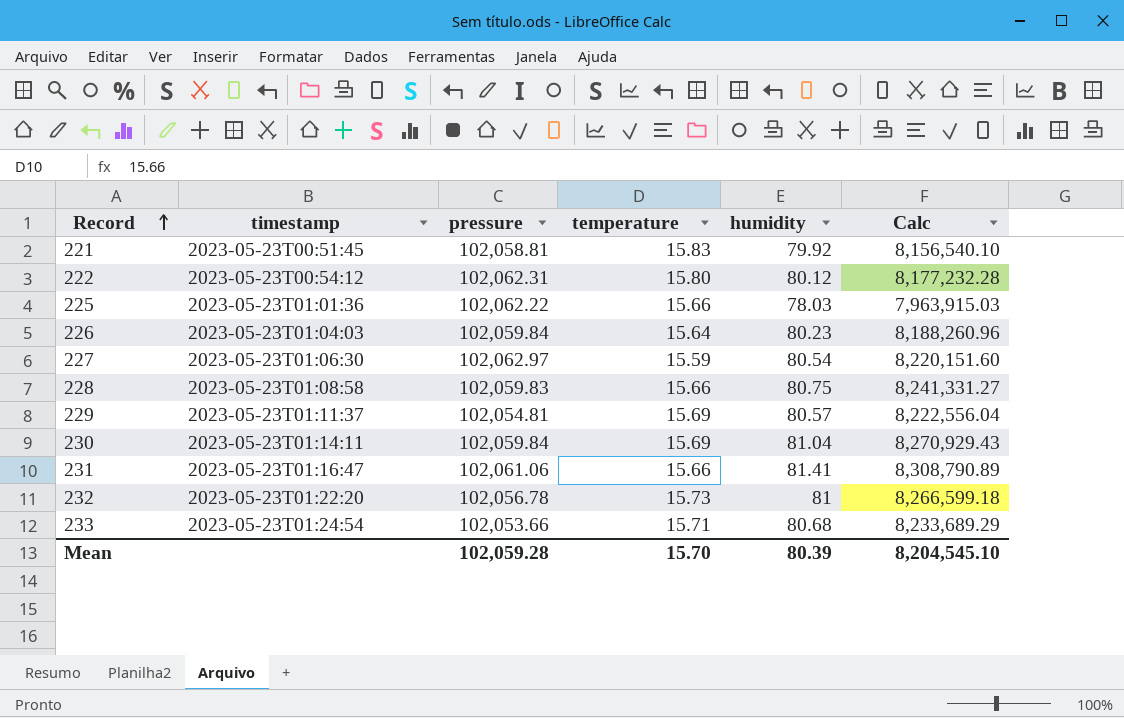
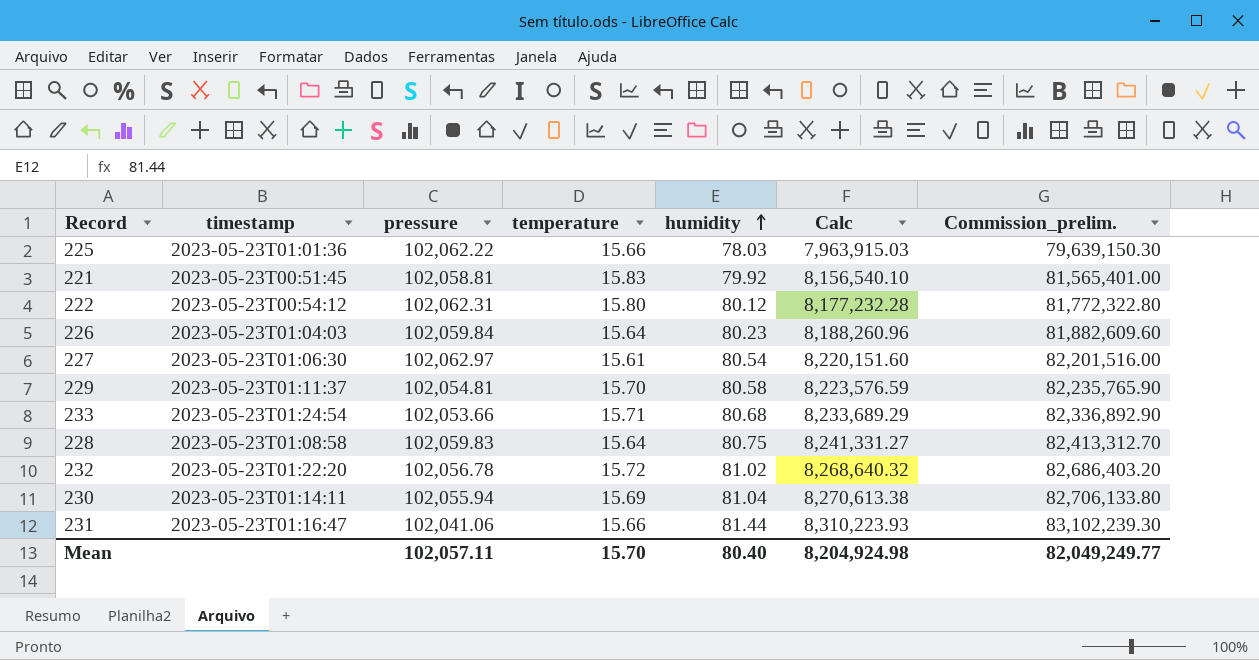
row order: Record ascending -> humidity ascending
column Commission_prelim. | formula: none -> [Calc] * 10
227 | temperature: 15.59 -> 15.61
229 | temperature: 15.69 -> 15.70
229 | humidity: 80.57 -> 80.58
229 | Calc: 8,222,556.04 -> 8,223,576.59
228 | temperature: 15.66 -> 15.64
232 | temperature: 15.73 -> 15.72
232 | humidity: 81 -> 81.02
232 | Calc: 8,266,599.18 -> 8,268,640.32
230 | pressure: 102,059.84 -> 102,055.94
230 | Calc: 8,270,929.43 -> 8,270,613.38
231 | pressure: 102,061.06 -> 102,041.06
231 | humidity: 81.41 -> 81.44
231 | Calc: 8,308,790.89 -> 8,310,223.93
Mean | pressure: 102,059.28 -> 102,057.11
Mean | humidity: 80.39 -> 80.40
Mean | Calc: 8,204,545.10 -> 8,204,924.98

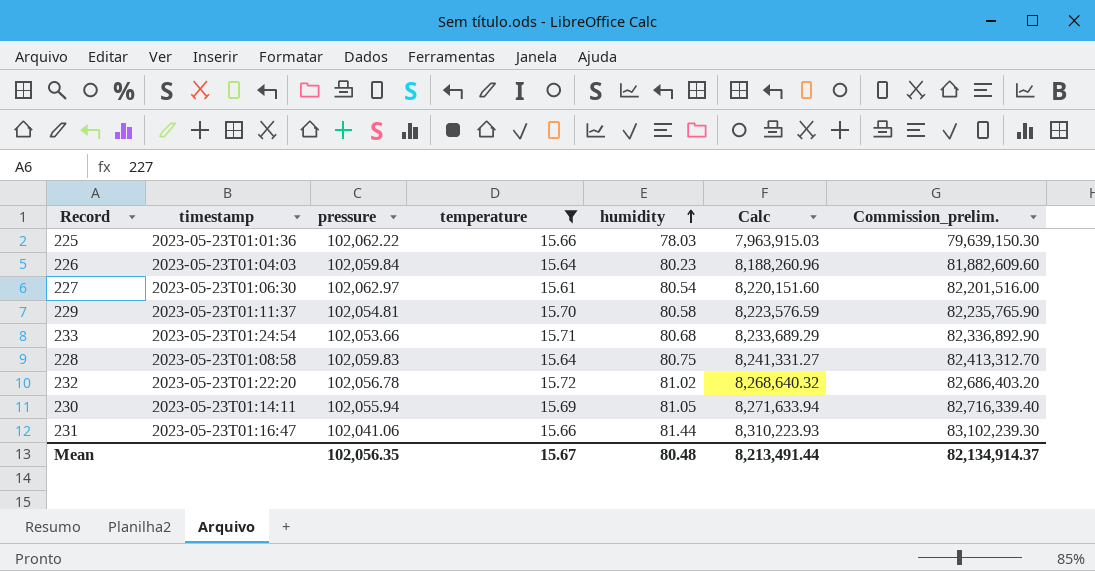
filter: none -> temperature <= 15.72
230 | humidity: 81.04 -> 81.05
230 | Calc: 8,270,613.38 -> 8,271,633.94
230 | Commission_prelim.: 82,706,133.80 -> 82,716,339.40
Mean | pressure: 102,057.11 -> 102,056.35
Mean | temperature: 15.70 -> 15.67
Mean | humidity: 80.40 -> 80.48
Mean | Calc: 8,204,924.98 -> 8,213,491.44
Mean | Commission_prelim.: 82,049,249.77 -> 82,134,914.37

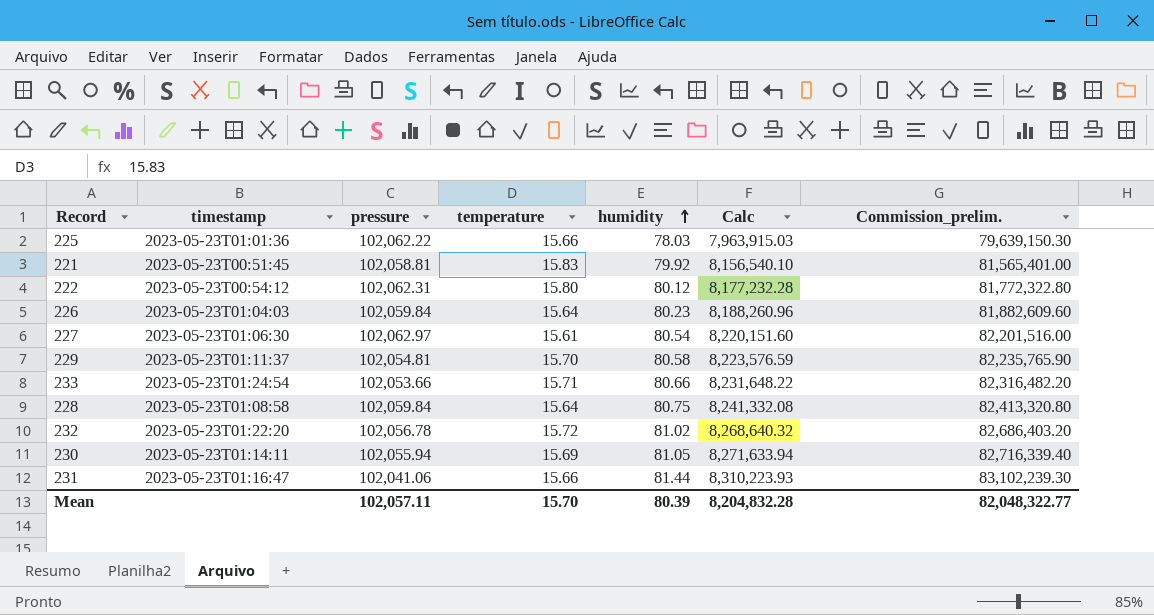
filter: temperature <= 15.72 -> none
233 | humidity: 80.68 -> 80.66
233 | Calc: 8,233,689.29 -> 8,231,648.22
233 | Commission_prelim.: 82,336,892.90 -> 82,316,482.20
228 | pressure: 102,059.83 -> 102,059.84
228 | Calc: 8,241,331.27 -> 8,241,332.08
228 | Commission_prelim.: 82,413,312.70 -> 82,413,320.80
Mean | pressure: 102,056.35 -> 102,057.11
Mean | temperature: 15.67 -> 15.70
Mean | humidity: 80.48 -> 80.39
Mean | Calc: 8,213,491.44 -> 8,204,832.28
Mean | Commission_prelim.: 82,134,914.37 -> 82,048,322.77

